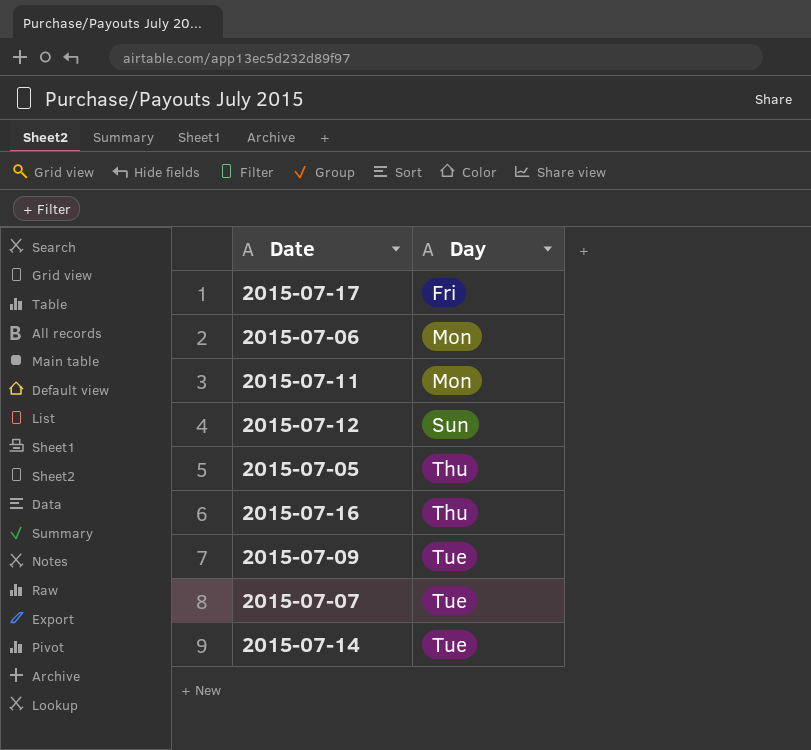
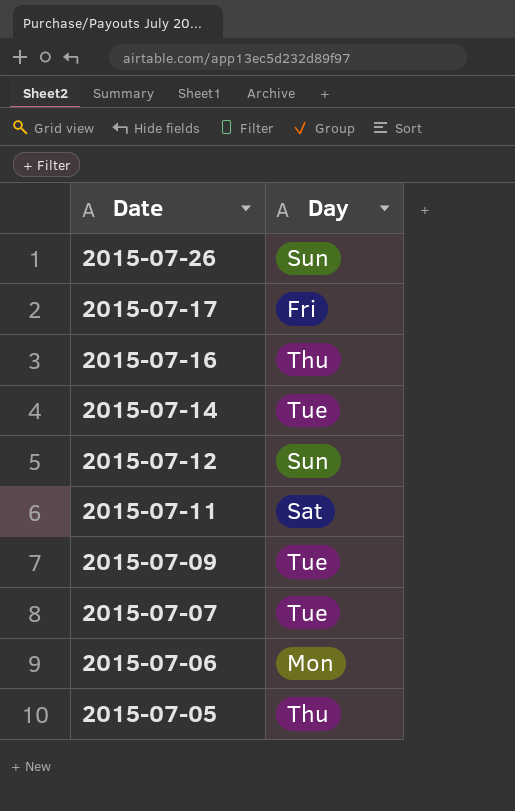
row order: Day ascending -> Date descending
row 2015-07-26: none -> Sun
2015-07-11 | Day: Mon -> Sat

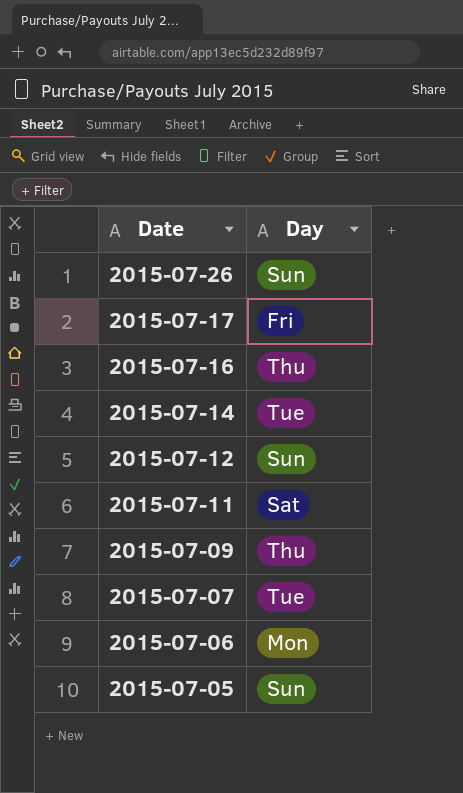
2015-07-09 | Day: Tue -> Thu
2015-07-05 | Day: Thu -> Sun

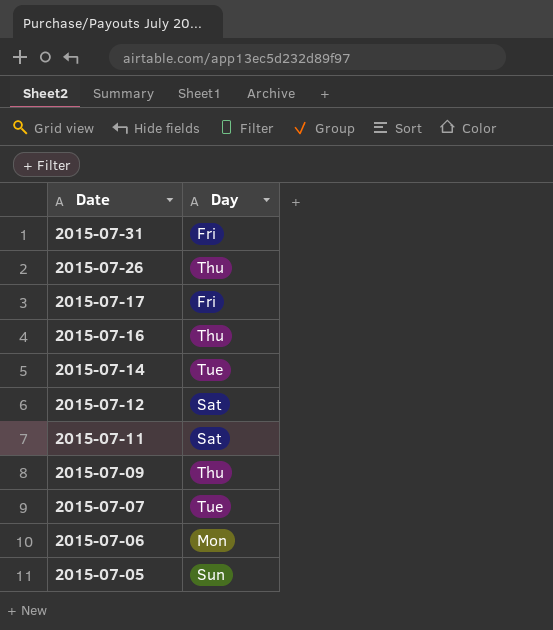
row 2015-07-31: none -> Fri
2015-07-26 | Day: Sun -> Thu
2015-07-12 | Day: Sun -> Sat

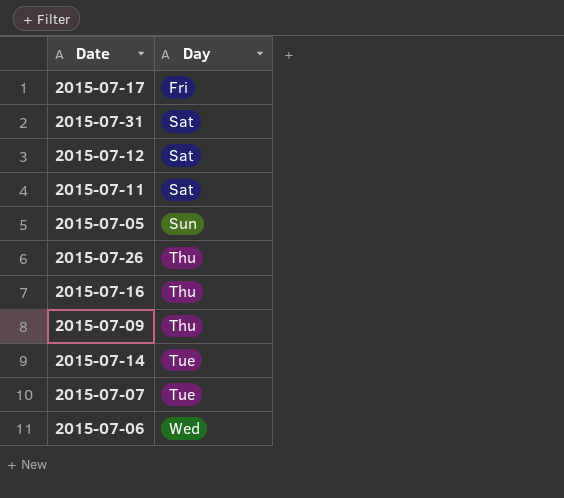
row order: Date descending -> Day ascending
2015-07-31 | Day: Fri -> Sat
2015-07-06 | Day: Mon -> Wed

